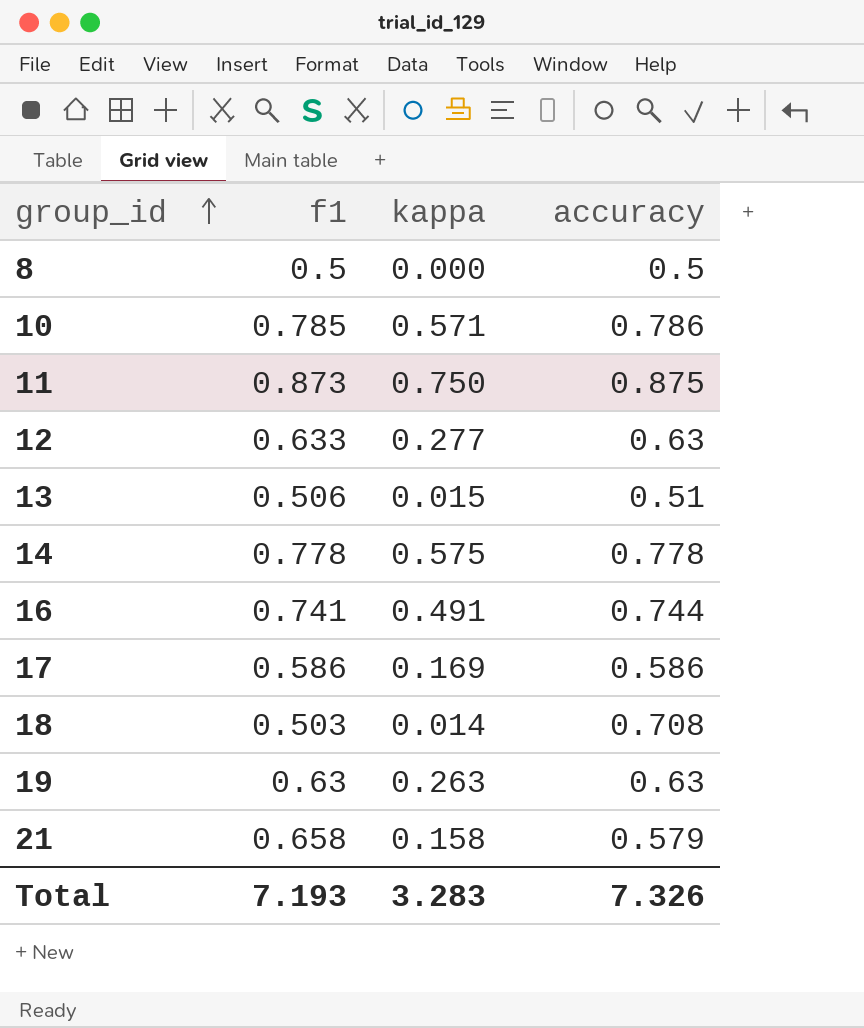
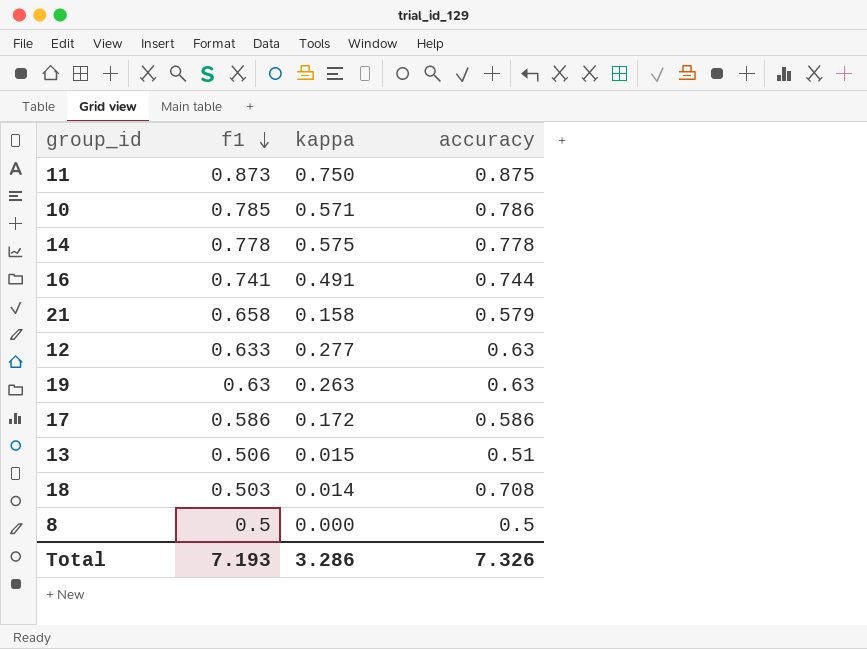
row order: group_id ascending -> f1 descending
17 | kappa: 0.169 -> 0.172
Total | kappa: 3.283 -> 3.286

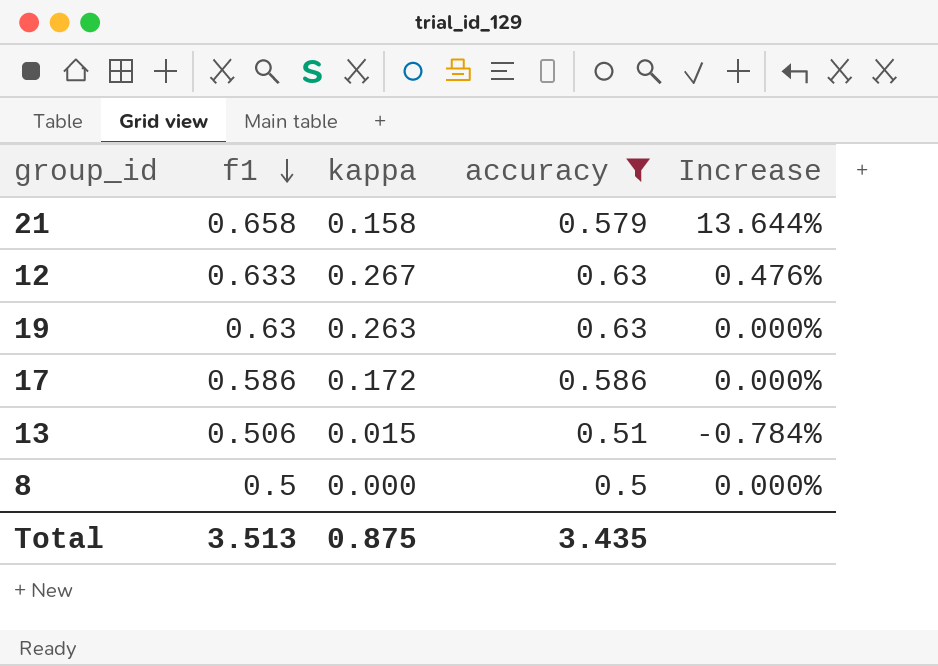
filter: none -> accuracy <= 0.63
column Increase | formula: none -> ([f1] - [accuracy]) / [accuracy]
12 | kappa: 0.277 -> 0.267
Total | f1: 7.193 -> 3.513
Total | kappa: 3.286 -> 0.875
Total | accuracy: 7.326 -> 3.435

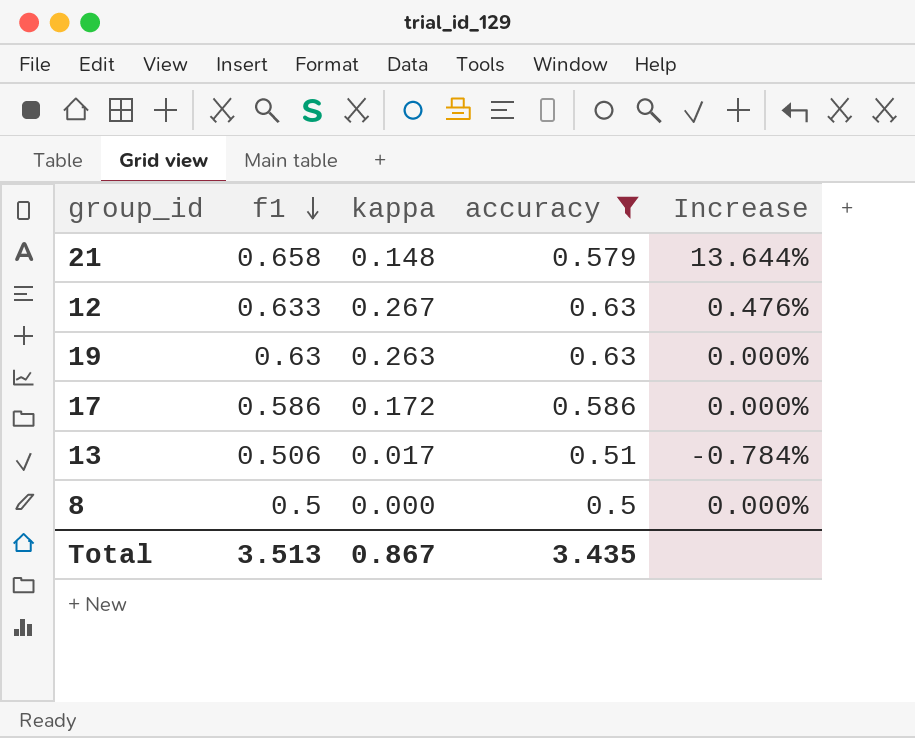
21 | kappa: 0.158 -> 0.148
13 | kappa: 0.015 -> 0.017
Total | kappa: 0.875 -> 0.867

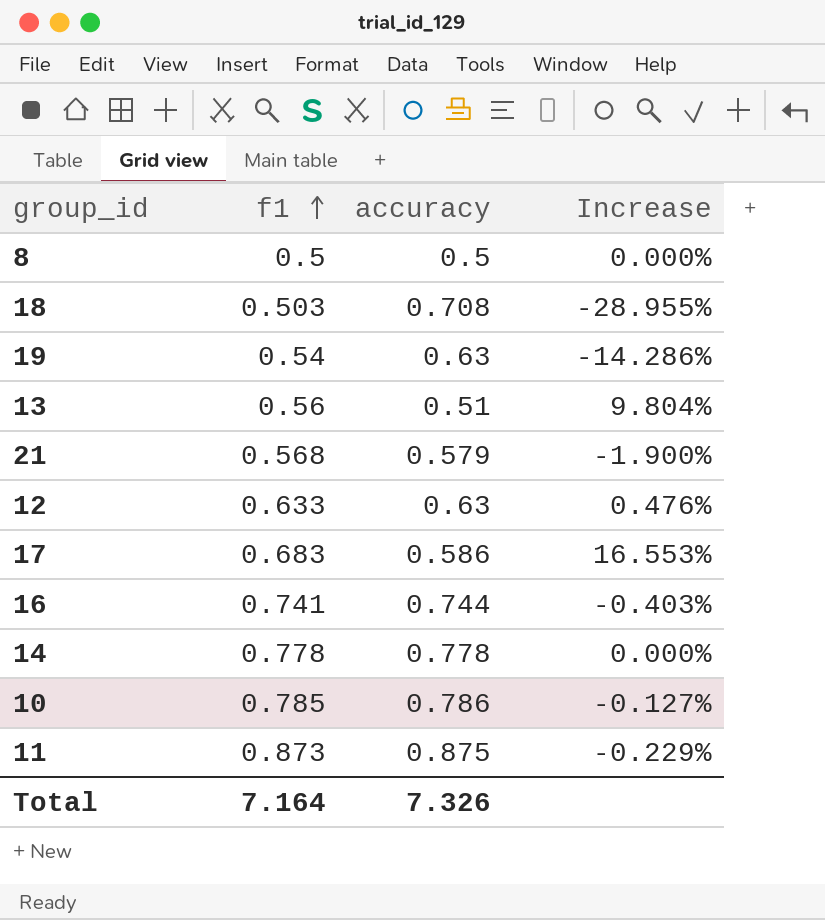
filter: accuracy <= 0.63 -> none
row order: f1 descending -> f1 ascending
column kappa | position: 3 -> none
19 | f1: 0.63 -> 0.54
19 | Increase: 0.000% -> -14.286%
13 | f1: 0.506 -> 0.56
13 | Increase: -0.784% -> 9.804%
21 | f1: 0.658 -> 0.568
21 | Increase: 13.644% -> -1.900%
17 | f1: 0.586 -> 0.683
17 | Increase: 0.000% -> 16.553%
Total | f1: 3.513 -> 7.164
Total | accuracy: 3.435 -> 7.326

